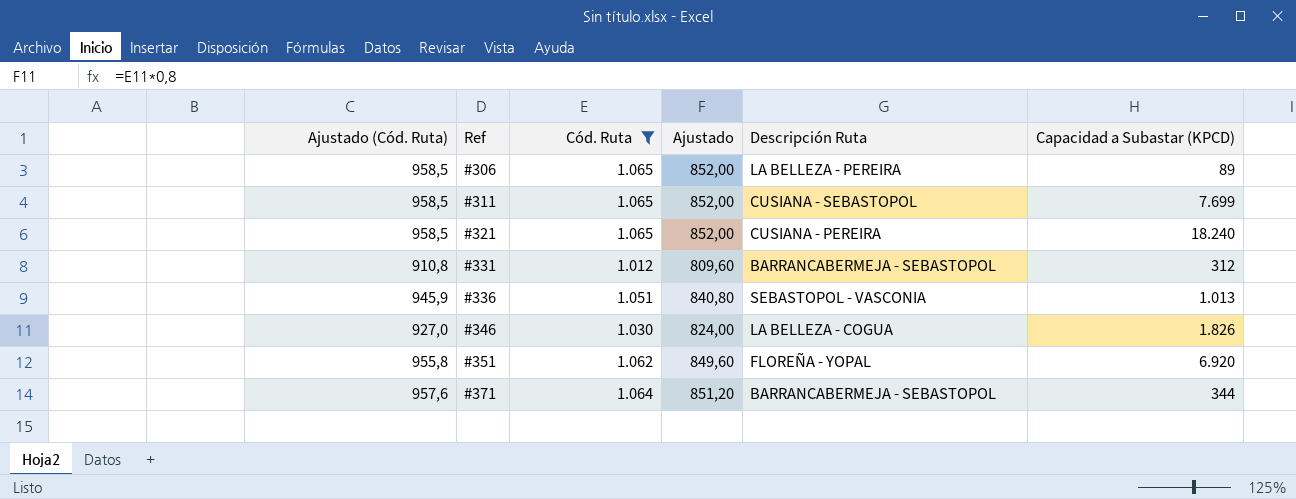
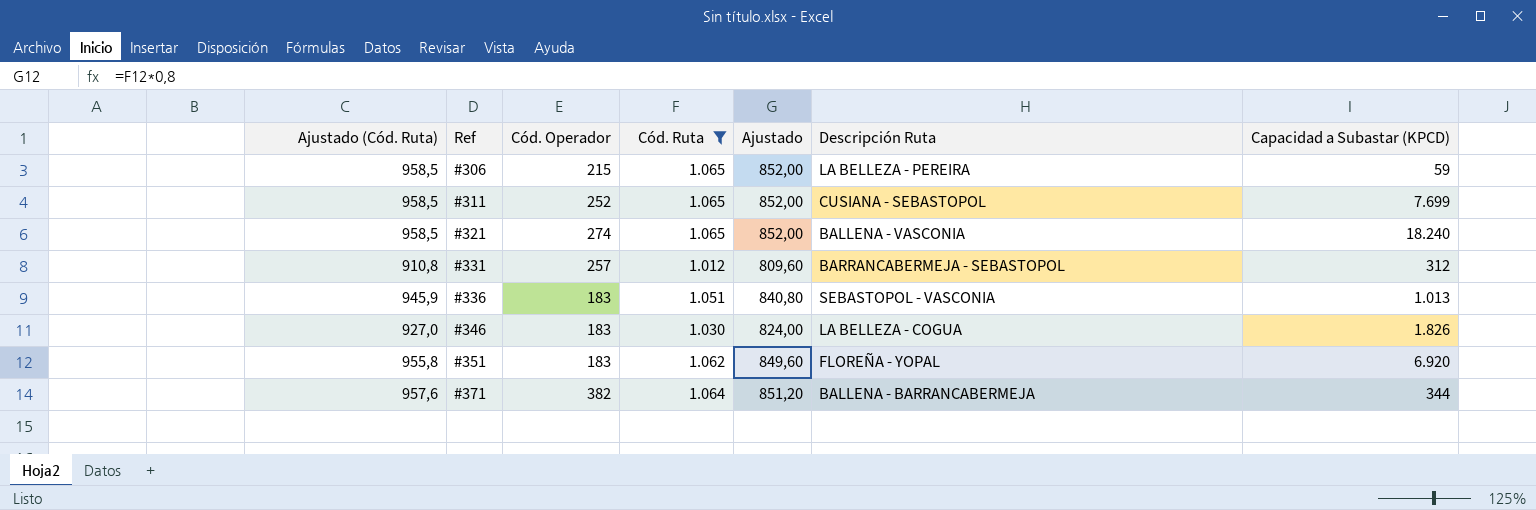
column Cód. Operador | position: none -> 3
#306 | Capacidad a Subastar (KPCD): 89 -> 59
#321 | Descripción Ruta: CUSIANA - PEREIRA -> BALLENA - VASCONIA
#371 | Descripción Ruta: BARRANCABERMEJA - SEBASTOPOL -> BALLENA - BARRANCABERMEJA

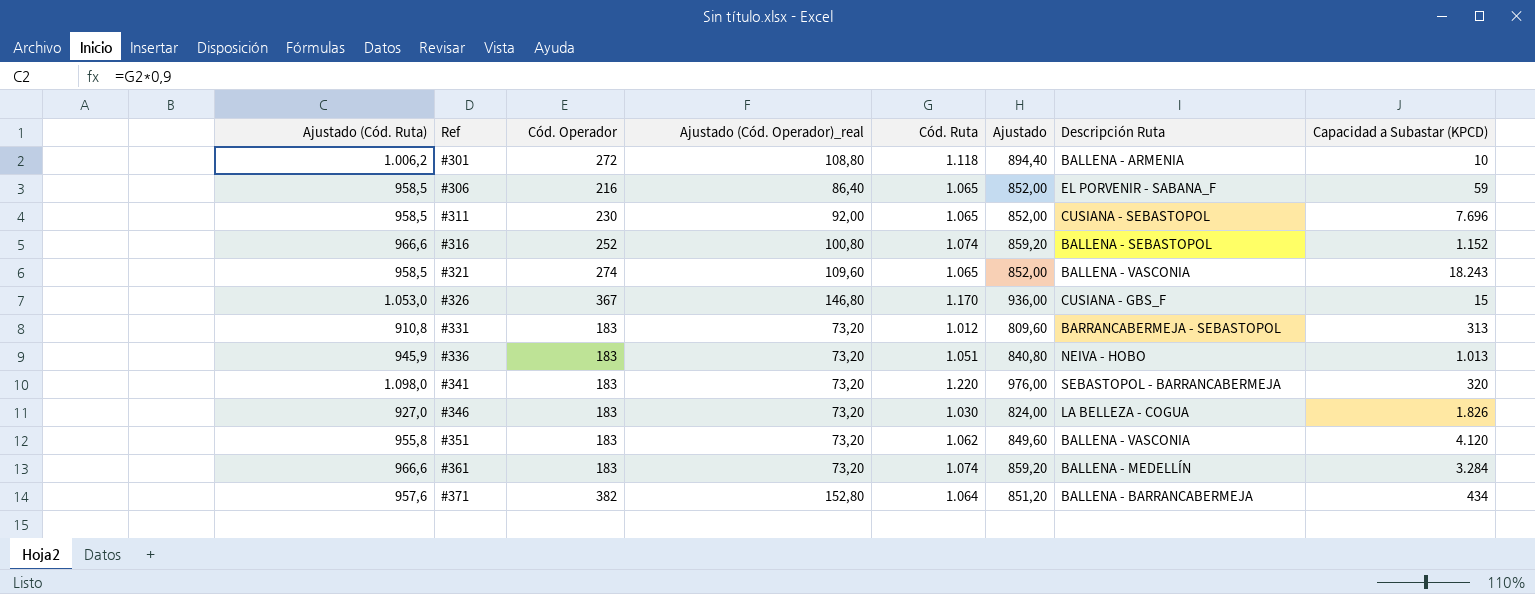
filter: Cód. Ruta <= 1.065 -> none
column Ajustado (Cód. Operador)_real | formula: none -> [Cód. Operador] * 0,4
#306 | Cód. Operador: 215 -> 216
#306 | Descripción Ruta: LA BELLEZA - PEREIRA -> EL PORVENIR - SABANA_F
#311 | Cód. Operador: 252 -> 230
#311 | Capacidad a Subastar (KPCD): 7.699 -> 7.696
#321 | Capacidad a Subastar (KPCD): 18.240 -> 18.243
#331 | Cód. Operador: 257 -> 183
#331 | Capacidad a Subastar (KPCD): 312 -> 313
#336 | Descripción Ruta: SEBASTOPOL - VASCONIA -> NEIVA - HOBO
#351 | Descripción Ruta: FLOREÑA - YOPAL -> BALLENA - VASCONIA
#351 | Capacidad a Subastar (KPCD): 6.920 -> 4.120
#371 | Capacidad a Subastar (KPCD): 344 -> 434

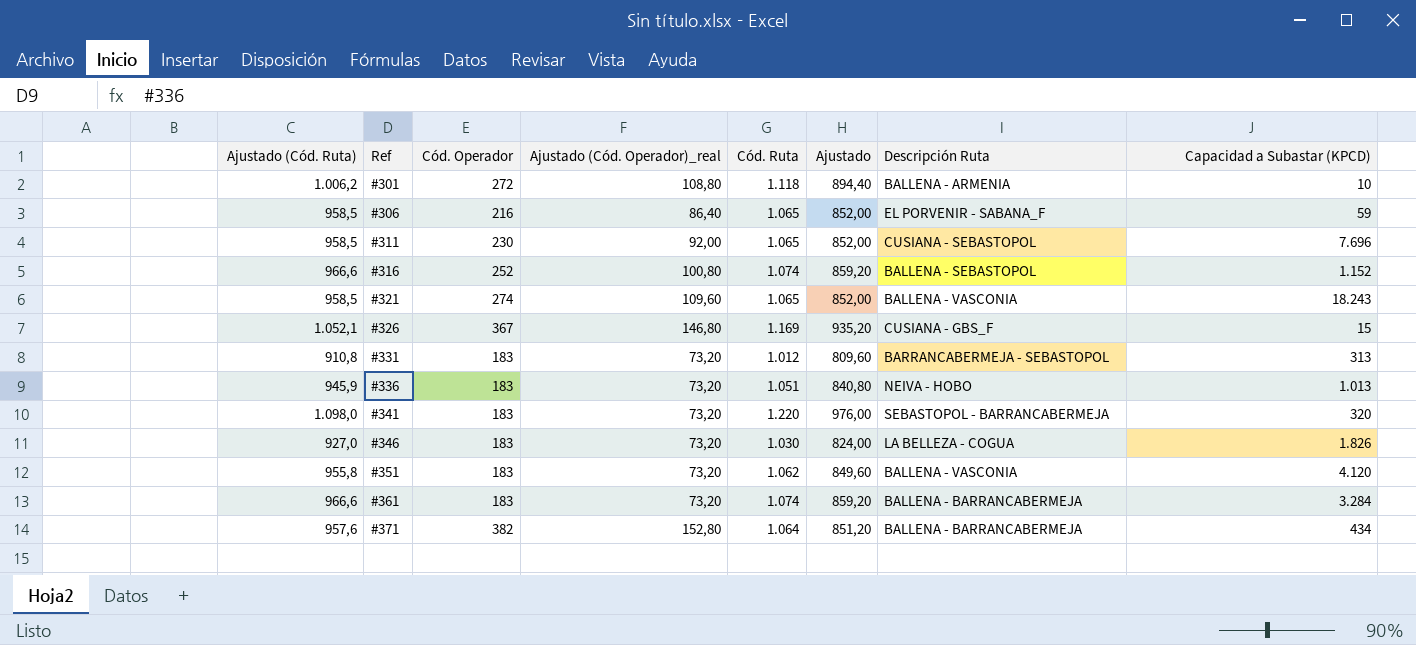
#326 | Ajustado (Cód. Ruta): 1.053,0 -> 1.052,1
#326 | Cód. Ruta: 1.170 -> 1.169
#326 | Ajustado: 936,00 -> 935,20
#361 | Descripción Ruta: BALLENA - MEDELLÍN -> BALLENA - BARRANCABERMEJA

